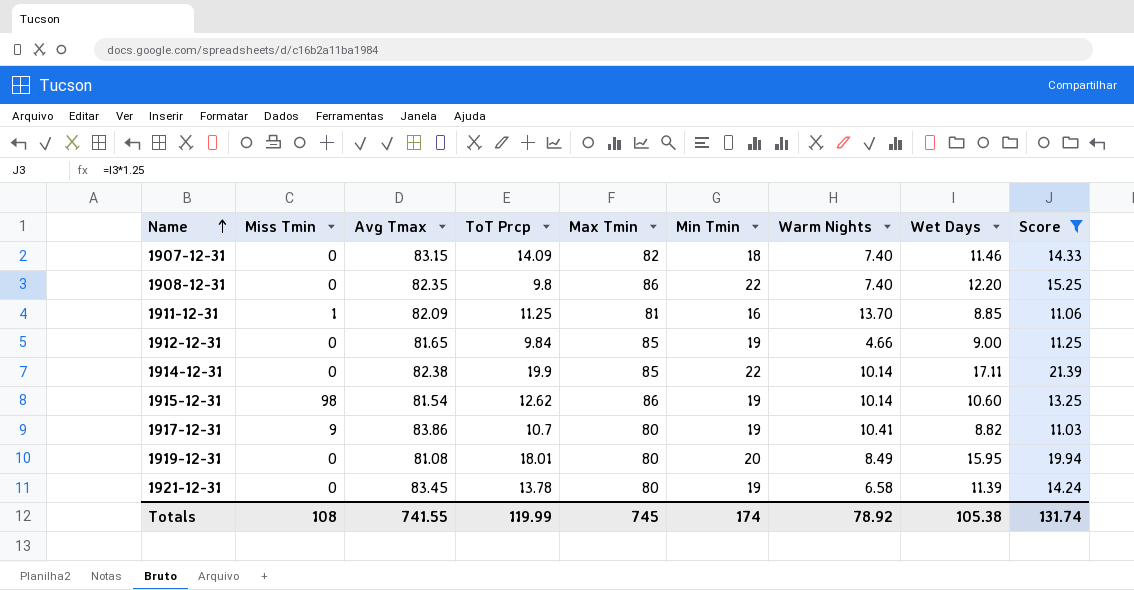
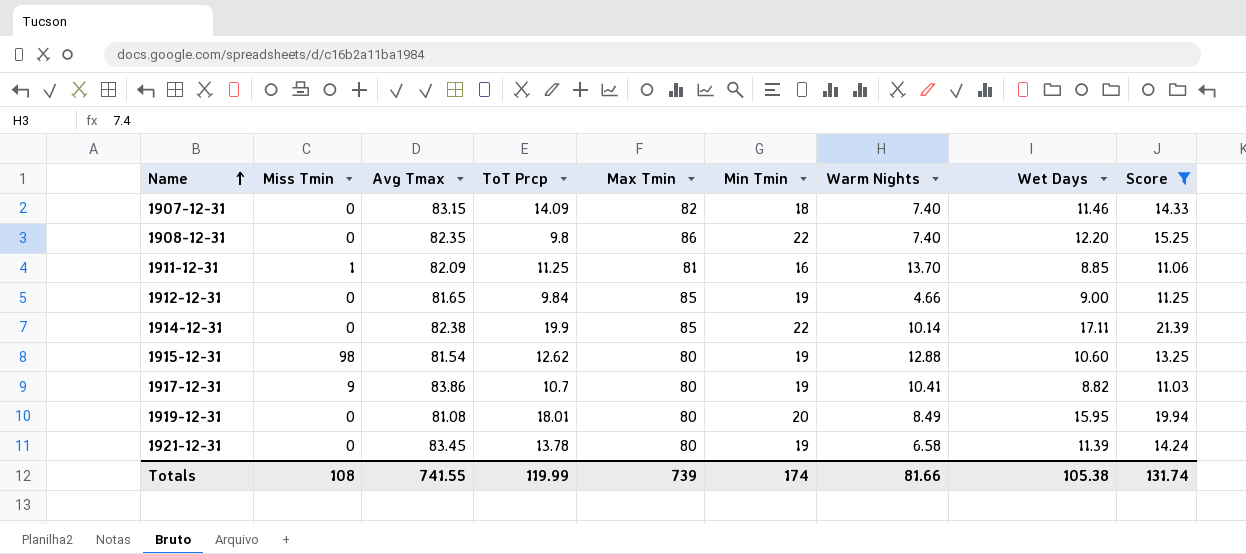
1915-12-31 | Max Tmin: 86 -> 80
1915-12-31 | Warm Nights: 10.14 -> 12.88
Totals | Max Tmin: 745 -> 739
Totals | Warm Nights: 78.92 -> 81.66

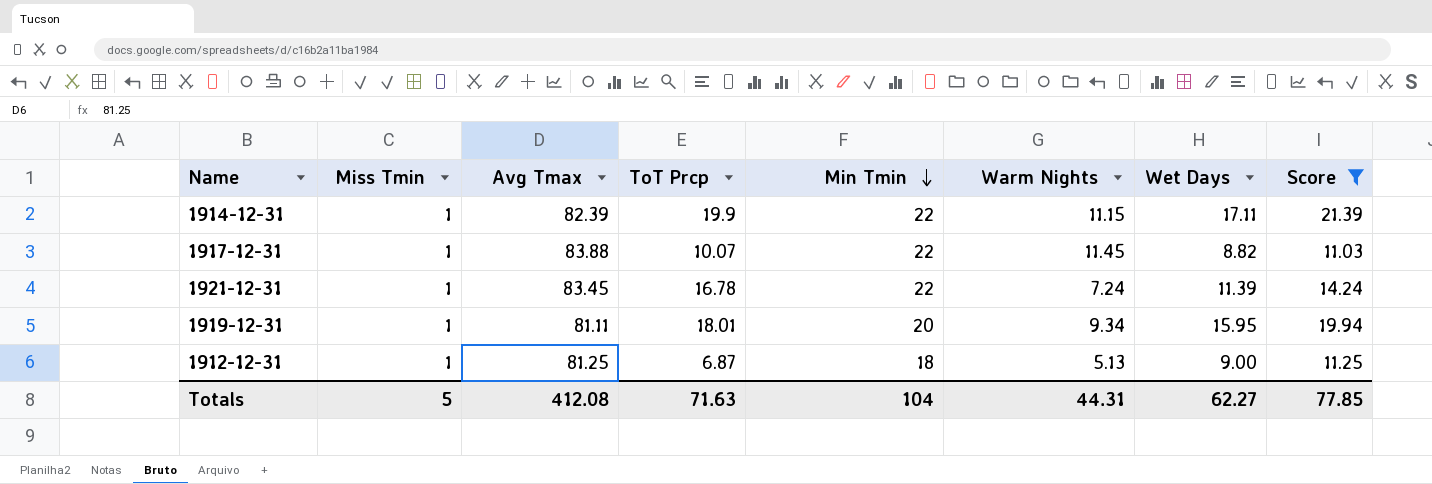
row order: Name ascending -> Min Tmin descending
column Max Tmin | position: 5 -> none
row 1907-12-31: 0 | 83.15 | 14.09 | 82 | 18 | 7.40 | 11.46 | 14.33 -> none
row 1908-12-31: 0 | 82.35 | 9.8 | 86 | 22 | 7.40 | 12.20 | 15.25 -> none
row 1911-12-31: 1 | 82.09 | 11.25 | 81 | 16 | 13.70 | 8.85 | 11.06 -> none
row 1915-12-31: 98 | 81.54 | 12.62 | 80 | 19 | 12.88 | 10.60 | 13.25 -> none
1914-12-31 | Miss Tmin: 0 -> 1
1914-12-31 | Avg Tmax: 82.38 -> 82.39
1914-12-31 | Warm Nights: 10.14 -> 11.15
1917-12-31 | Miss Tmin: 9 -> 1
1917-12-31 | Avg Tmax: 83.86 -> 83.88
1917-12-31 | ToT Prcp: 10.7 -> 10.07
1917-12-31 | Min Tmin: 19 -> 22
1917-12-31 | Warm Nights: 10.41 -> 11.45
1921-12-31 | Miss Tmin: 0 -> 1
1921-12-31 | ToT Prcp: 13.78 -> 16.78
1921-12-31 | Min Tmin: 19 -> 22
1921-12-31 | Warm Nights: 6.58 -> 7.24
1919-12-31 | Miss Tmin: 0 -> 1
1919-12-31 | Avg Tmax: 81.08 -> 81.11
1919-12-31 | Warm Nights: 8.49 -> 9.34
1912-12-31 | Miss Tmin: 0 -> 1
1912-12-31 | Avg Tmax: 81.65 -> 81.25
1912-12-31 | ToT Prcp: 9.84 -> 6.87
1912-12-31 | Min Tmin: 19 -> 18
1912-12-31 | Warm Nights: 4.66 -> 5.13
Totals | Miss Tmin: 108 -> 5
Totals | Avg Tmax: 741.55 -> 412.08
Totals | ToT Prcp: 119.99 -> 71.63
Totals | Min Tmin: 174 -> 104
Totals | Warm Nights: 81.66 -> 44.31
Totals | Wet Days: 105.38 -> 62.27
Totals | Score: 131.74 -> 77.85

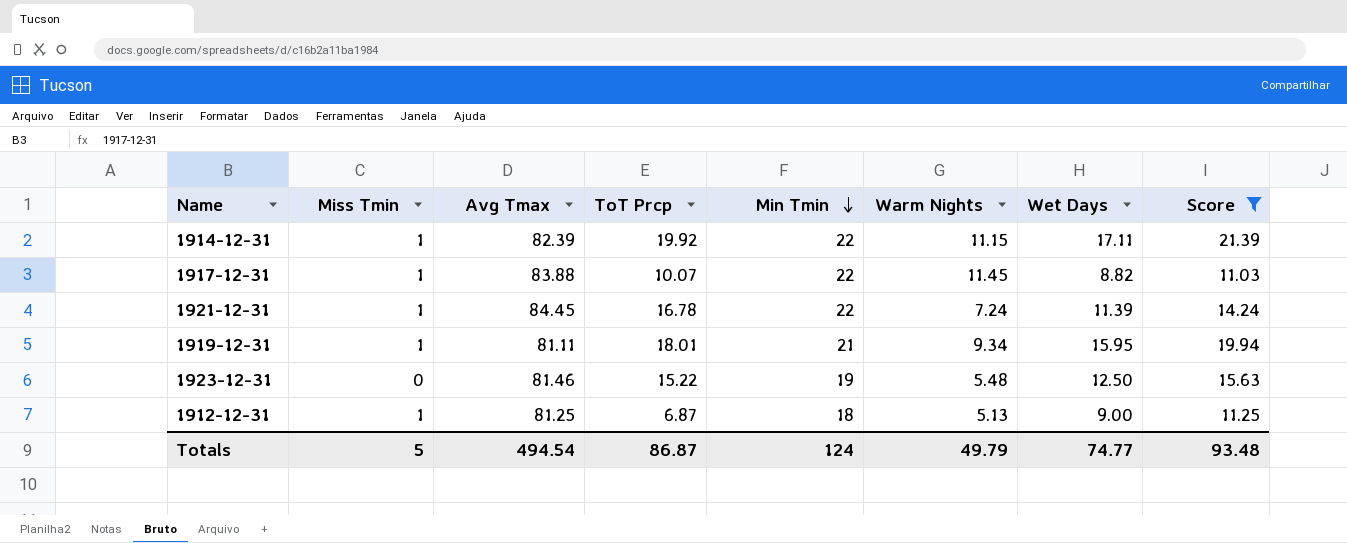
1914-12-31 | ToT Prcp: 19.9 -> 19.92
1921-12-31 | Avg Tmax: 83.45 -> 84.45
1919-12-31 | Min Tmin: 20 -> 21
row 1923-12-31: none -> 0 | 81.46 | 15.22 | 19 | 5.48 | 12.50 | 15.63
Totals | Avg Tmax: 412.08 -> 494.54
Totals | ToT Prcp: 71.63 -> 86.87
Totals | Min Tmin: 104 -> 124
Totals | Warm Nights: 44.31 -> 49.79
Totals | Wet Days: 62.27 -> 74.77
Totals | Score: 77.85 -> 93.48

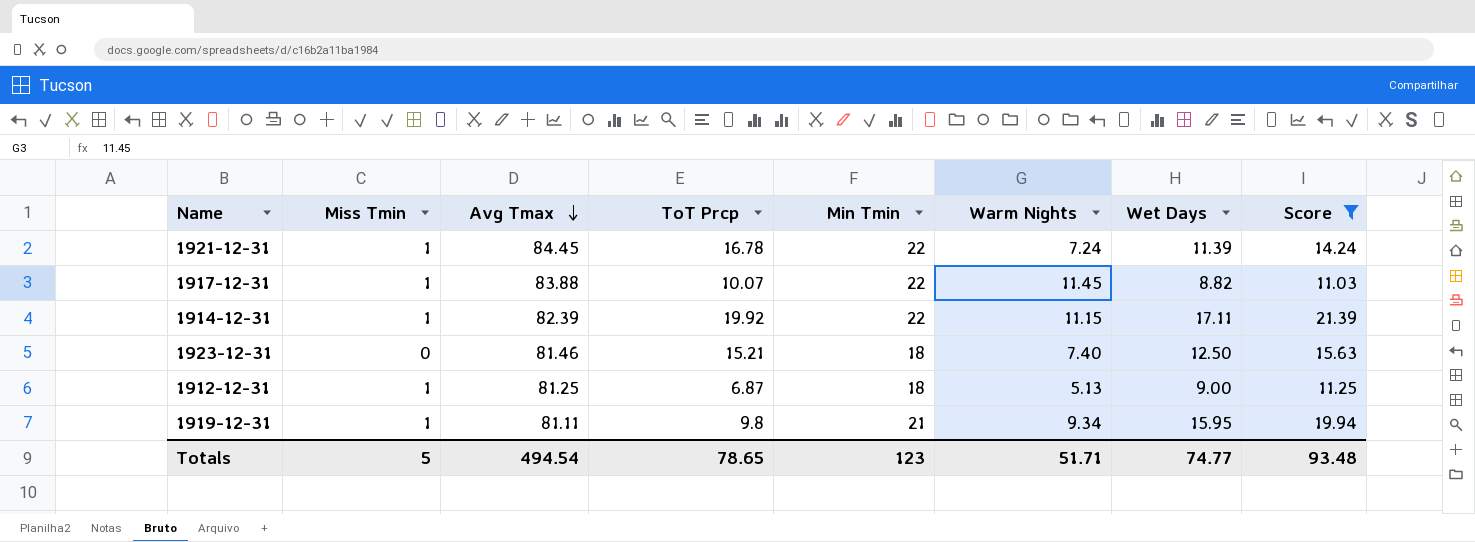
row order: Min Tmin descending -> Avg Tmax descending
1923-12-31 | ToT Prcp: 15.22 -> 15.21
1923-12-31 | Min Tmin: 19 -> 18
1923-12-31 | Warm Nights: 5.48 -> 7.40
1919-12-31 | ToT Prcp: 18.01 -> 9.8
Totals | ToT Prcp: 86.87 -> 78.65
Totals | Min Tmin: 124 -> 123
Totals | Warm Nights: 49.79 -> 51.71

